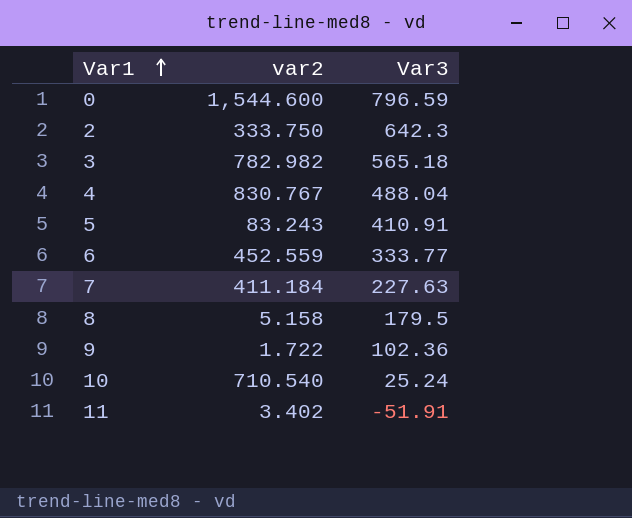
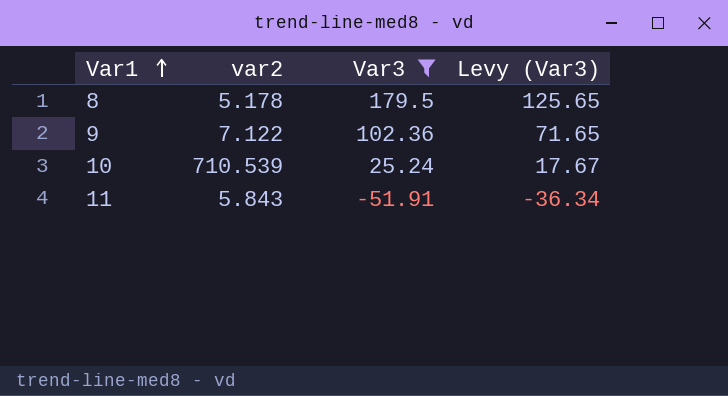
filter: none -> Var3 <= 179.5
column Levy (Var3) | formula: none -> [Var3] * 0.7
8 | var2: 5.158 -> 5.178
9 | var2: 1.722 -> 7.122
10 | var2: 710.540 -> 710.539
11 | var2: 3.402 -> 5.843

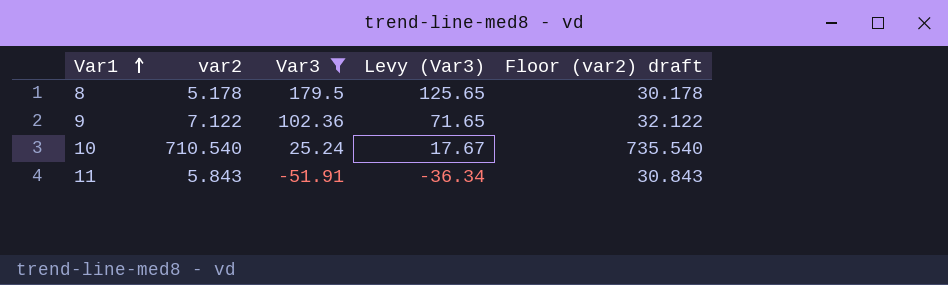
column Floor (var2) draft | formula: none -> [var2] + 25
10 | var2: 710.539 -> 710.540

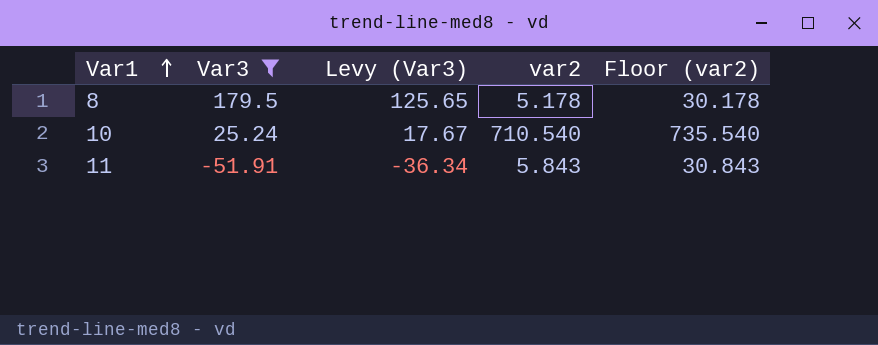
column var2 | position: 2 -> 4
column name: Floor (var2) draft -> Floor (var2)
row 9: 7.122 | 102.36 | 71.65 | 32.122 -> none

